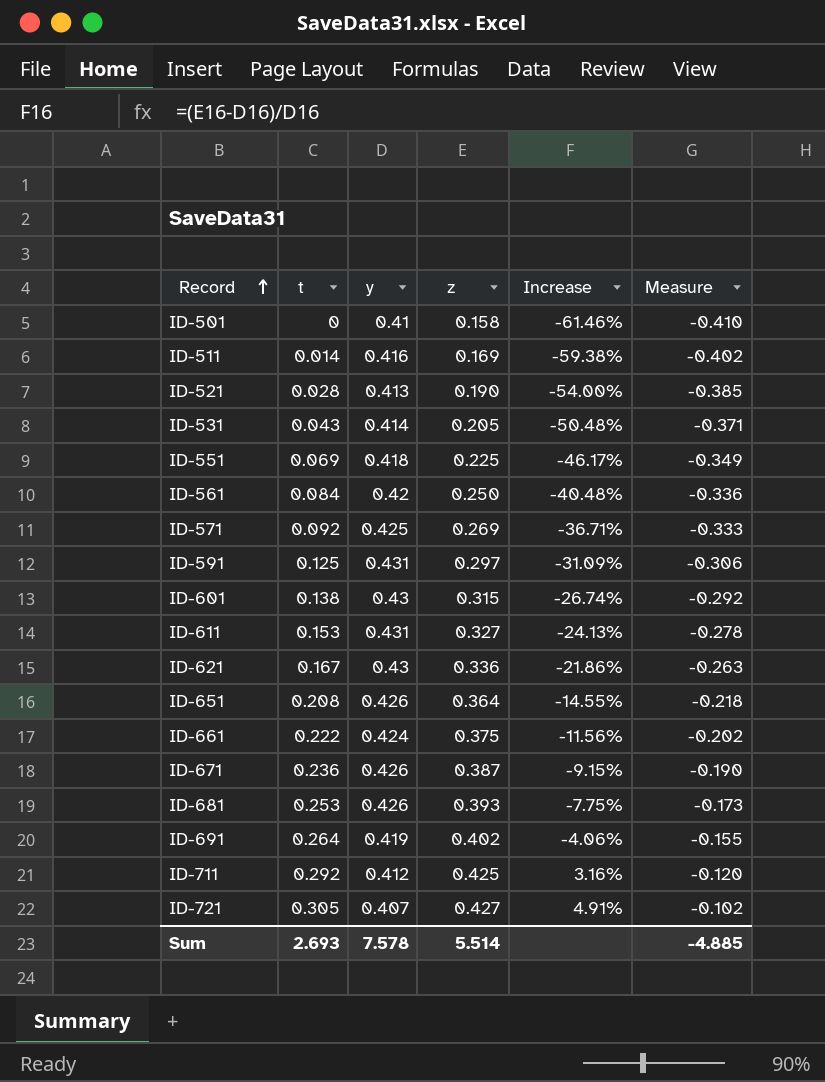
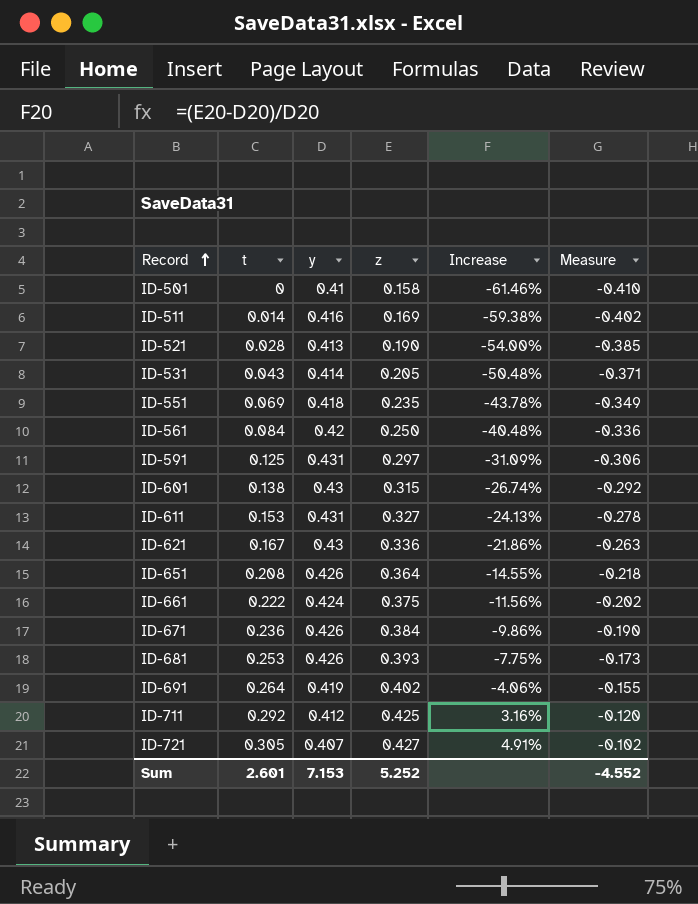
row ID-571: 0.092 | 0.425 | 0.269 | -36.71% | -0.333 -> none
ID-551 | z: 0.225 -> 0.235
ID-551 | Increase: -46.17% -> -43.78%
ID-671 | z: 0.387 -> 0.384
ID-671 | Increase: -9.15% -> -9.86%
Sum | t: 2.693 -> 2.601
Sum | y: 7.578 -> 7.153
Sum | z: 5.514 -> 5.252
Sum | Measure: -4.885 -> -4.552

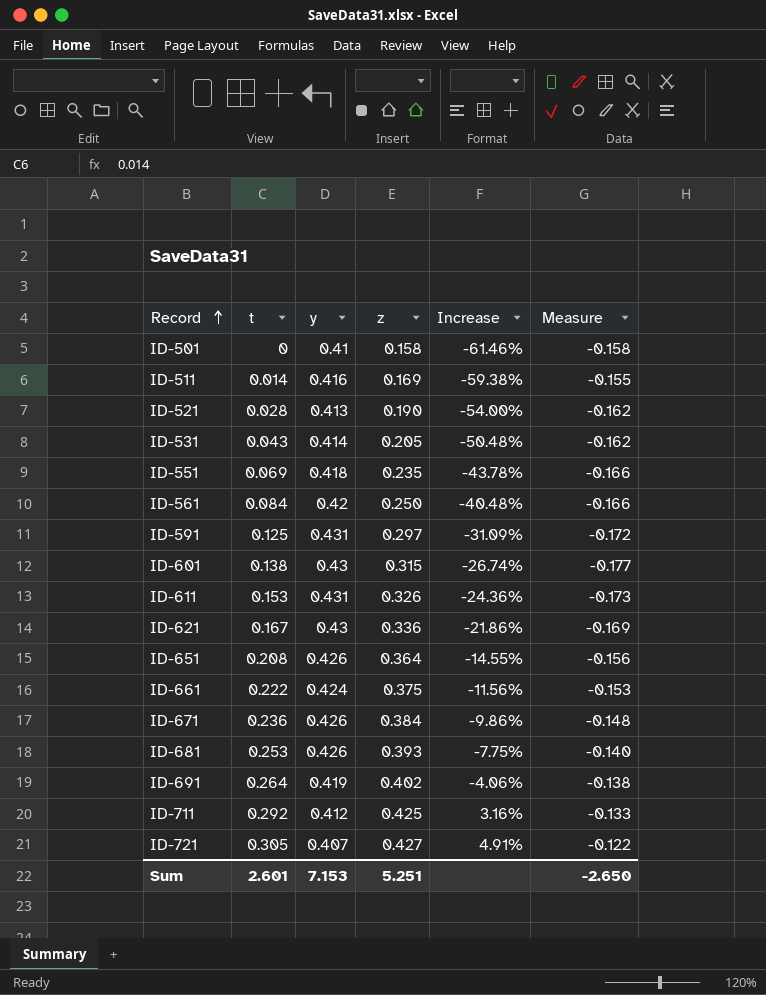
column Measure | formula: [t] - [y] -> [t] - [z]
ID-611 | z: 0.327 -> 0.326
ID-611 | Increase: -24.13% -> -24.36%
Sum | z: 5.252 -> 5.251
Sum | Measure: -4.552 -> -2.650

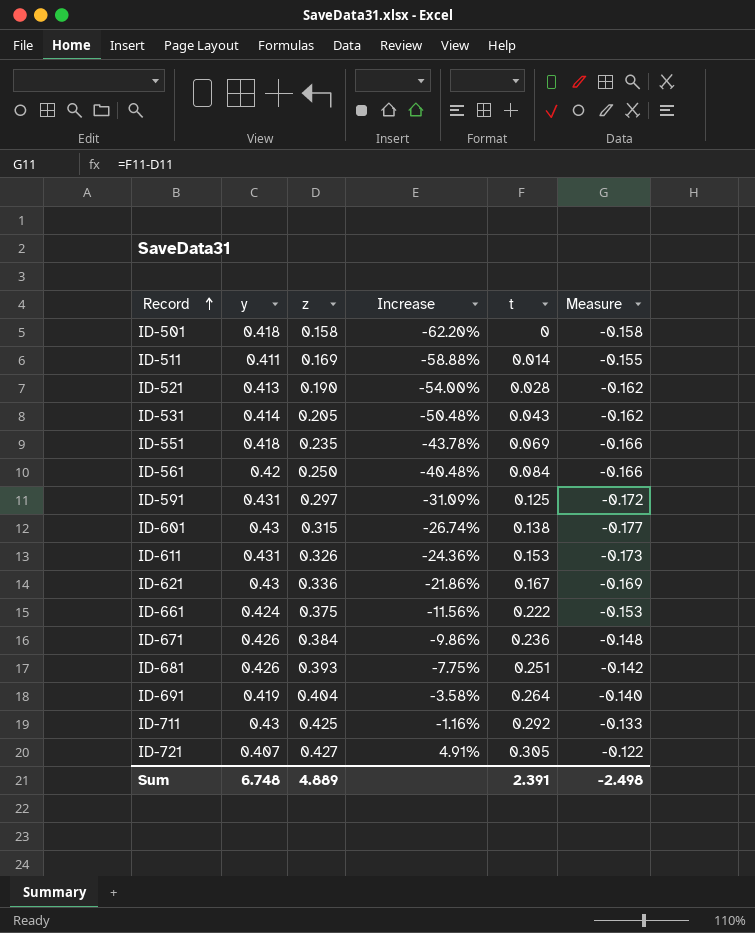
column t | position: 2 -> 5
row ID-651: 0.208 | 0.426 | 0.364 | -14.55% | -0.156 -> none
ID-501 | y: 0.41 -> 0.418
ID-501 | Increase: -61.46% -> -62.20%
ID-511 | y: 0.416 -> 0.411
ID-511 | Increase: -59.38% -> -58.88%
ID-681 | t: 0.253 -> 0.251
ID-681 | Measure: -0.140 -> -0.142
ID-691 | z: 0.402 -> 0.404
ID-691 | Increase: -4.06% -> -3.58%
ID-691 | Measure: -0.138 -> -0.140
ID-711 | y: 0.412 -> 0.43
ID-711 | Increase: 3.16% -> -1.16%
Sum | y: 7.153 -> 6.748
Sum | z: 5.251 -> 4.889
Sum | t: 2.601 -> 2.391
Sum | Measure: -2.650 -> -2.498

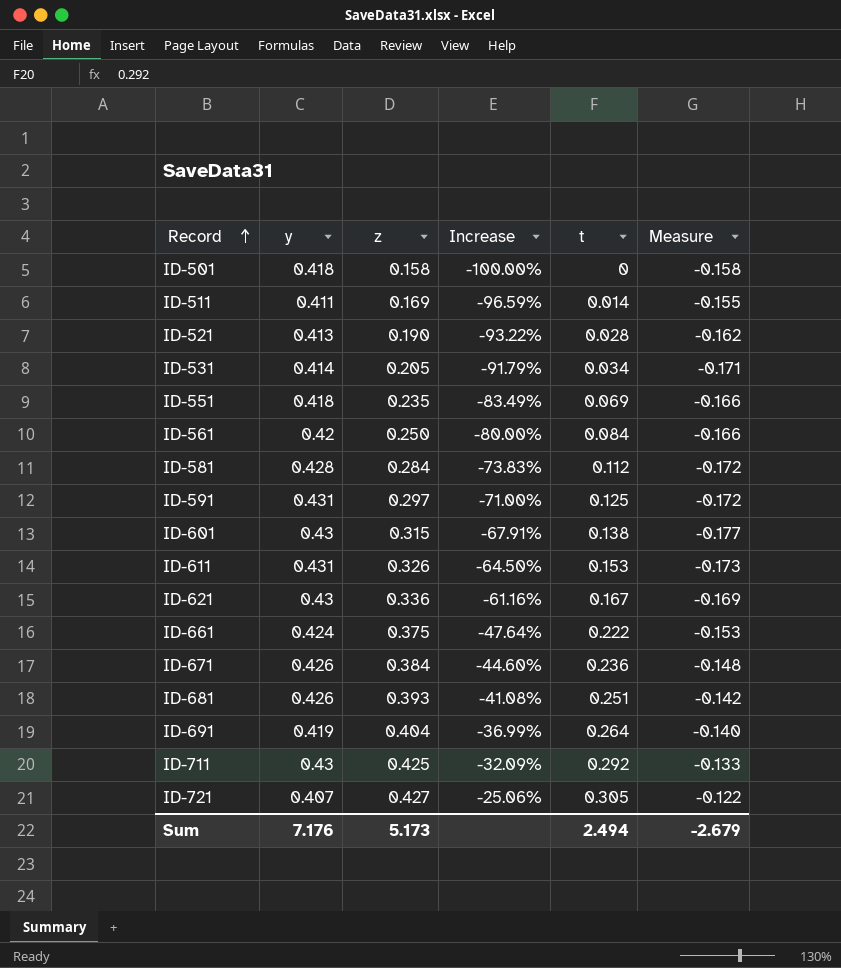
column Increase | formula: ([z] - [y]) / [y] -> ([t] - [y]) / [y]
ID-531 | t: 0.043 -> 0.034
ID-531 | Measure: -0.162 -> -0.171
row ID-581: none -> 0.428 | 0.284 | -73.83% | 0.112 | -0.172
Sum | y: 6.748 -> 7.176
Sum | z: 4.889 -> 5.173
Sum | t: 2.391 -> 2.494
Sum | Measure: -2.498 -> -2.679

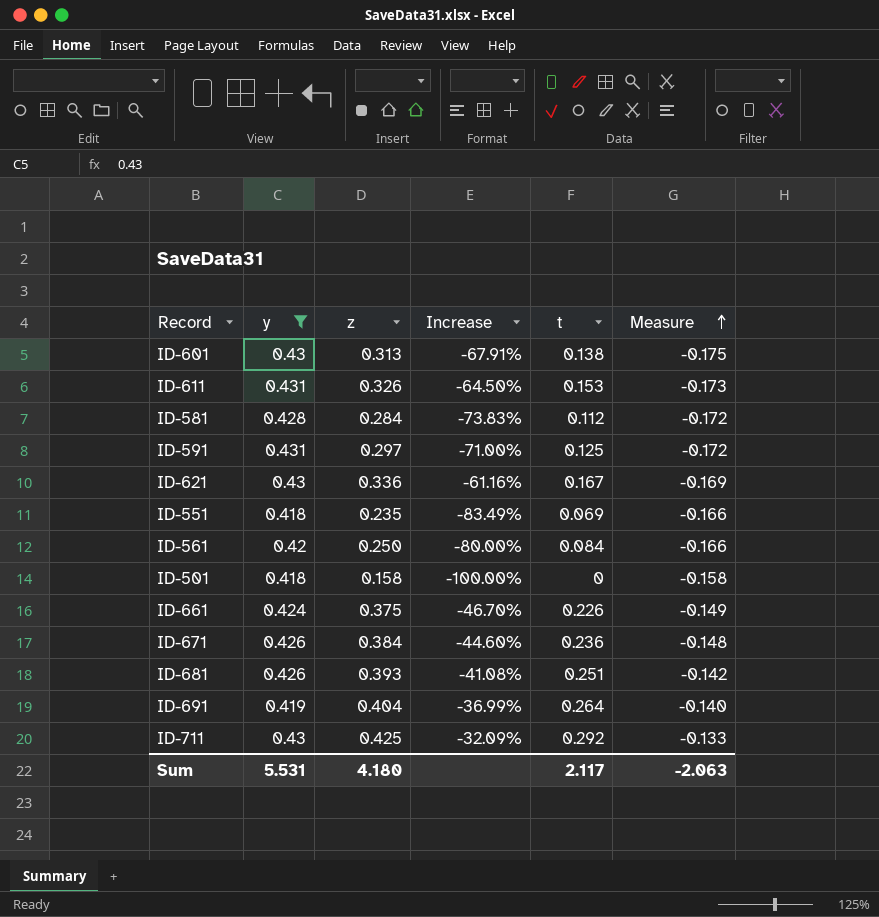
filter: none -> y >= 0.418
row order: Record ascending -> Measure ascending
ID-601 | z: 0.315 -> 0.313
ID-601 | Measure: -0.177 -> -0.175
ID-661 | Increase: -47.64% -> -46.70%
ID-661 | t: 0.222 -> 0.226
ID-661 | Measure: -0.153 -> -0.149
Sum | y: 7.176 -> 5.531
Sum | z: 5.173 -> 4.180
Sum | t: 2.494 -> 2.117
Sum | Measure: -2.679 -> -2.063

